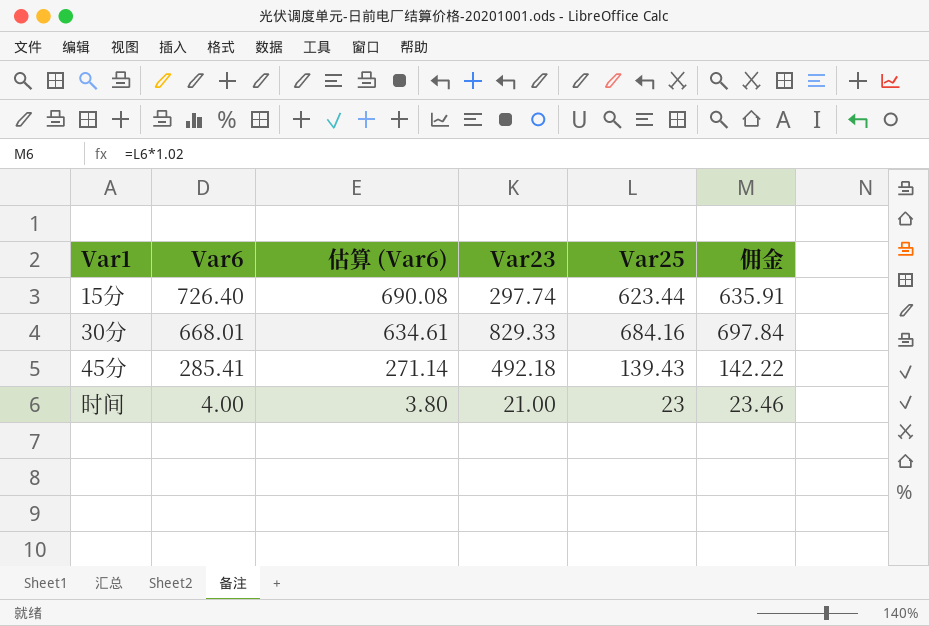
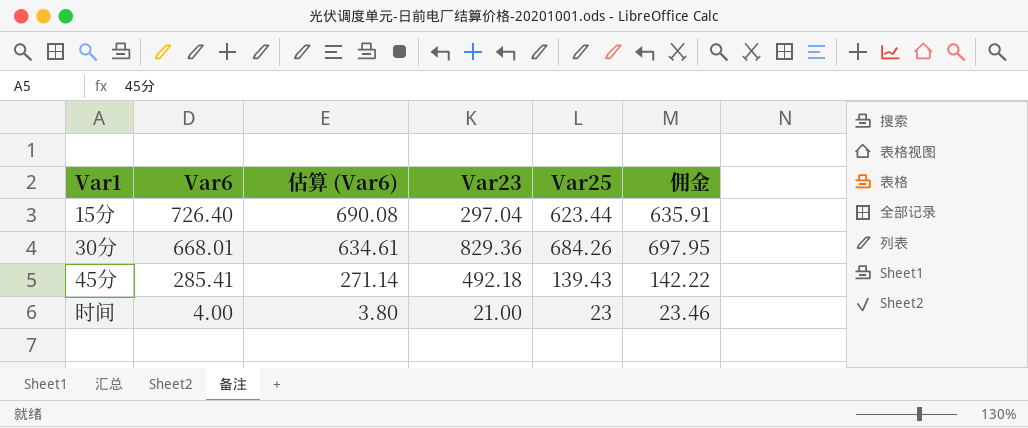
15分 | Var23: 297.74 -> 297.04
30分 | Var23: 829.33 -> 829.36
30分 | Var25: 684.16 -> 684.26
30分 | 佣金: 697.84 -> 697.95

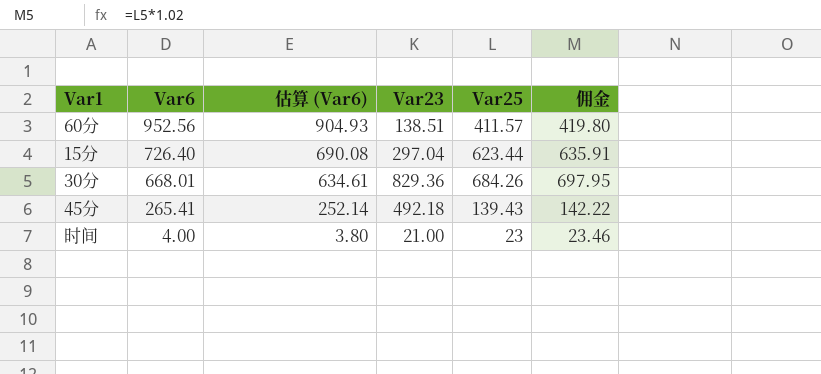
row 60分: none -> 952.56 | 904.93 | 138.51 | 411.57 | 419.80
45分 | Var6: 285.41 -> 265.41
45分 | 估算 (Var6): 271.14 -> 252.14

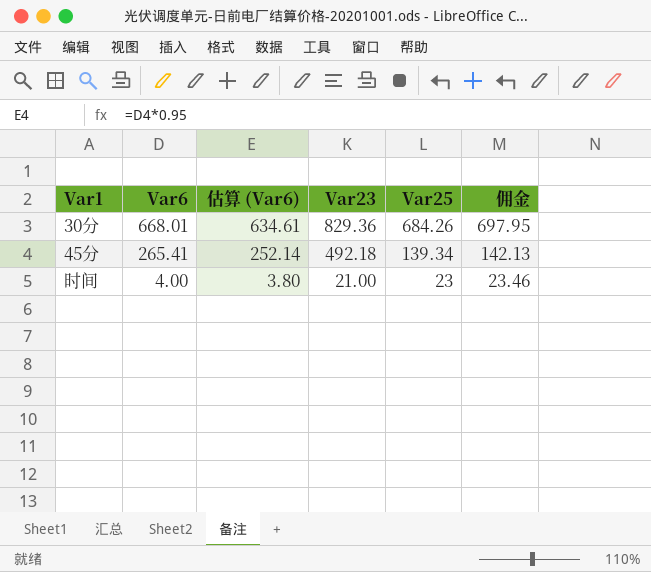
row 60分: 952.56 | 904.93 | 138.51 | 411.57 | 419.80 -> none
row 15分: 726.40 | 690.08 | 297.04 | 623.44 | 635.91 -> none
45分 | Var25: 139.43 -> 139.34
45分 | 佣金: 142.22 -> 142.13

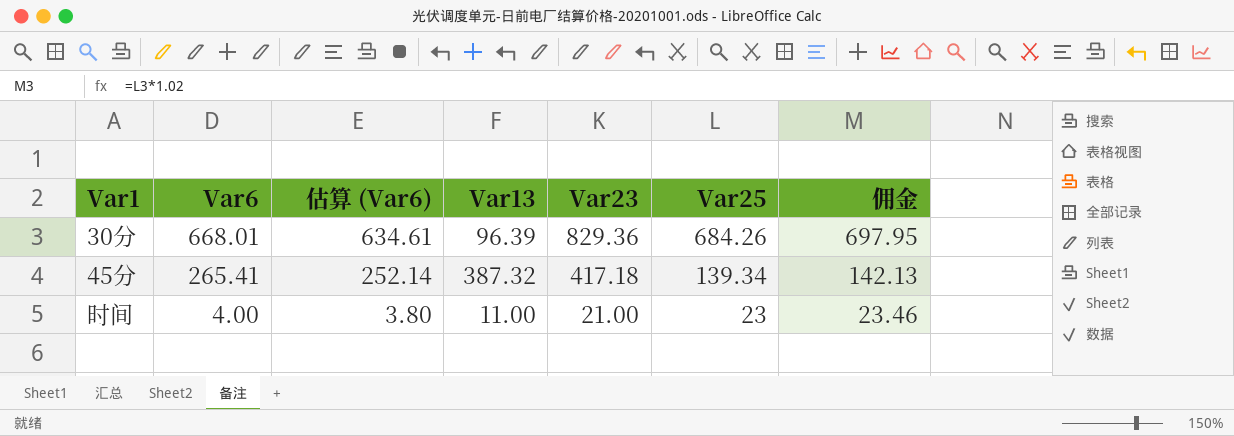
column Var13 | position: none -> 4
45分 | Var23: 492.18 -> 417.18

